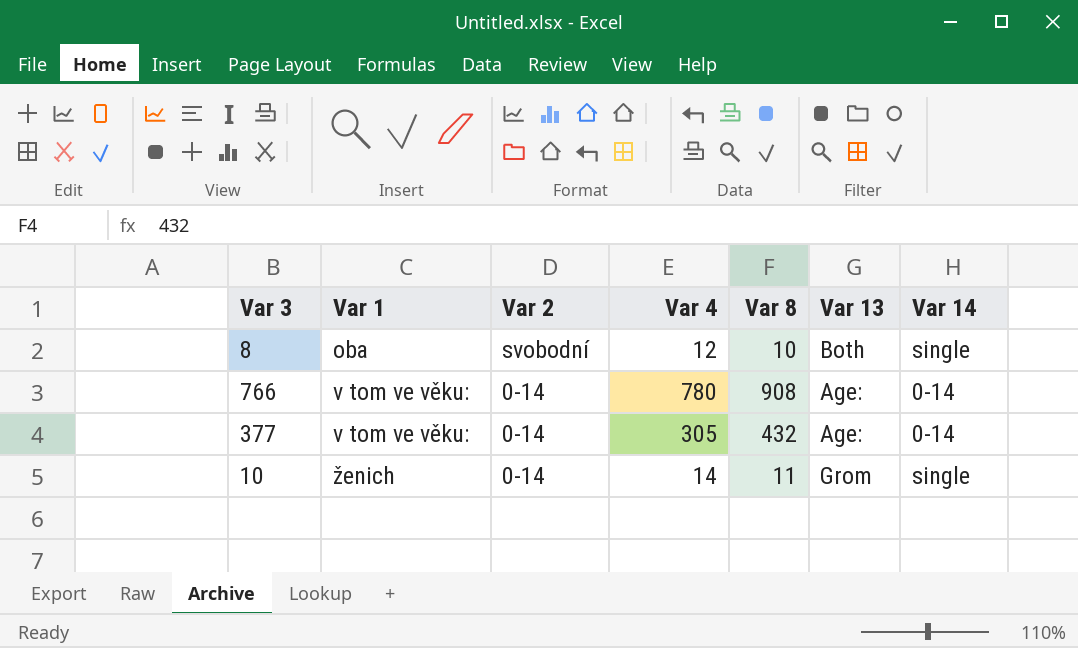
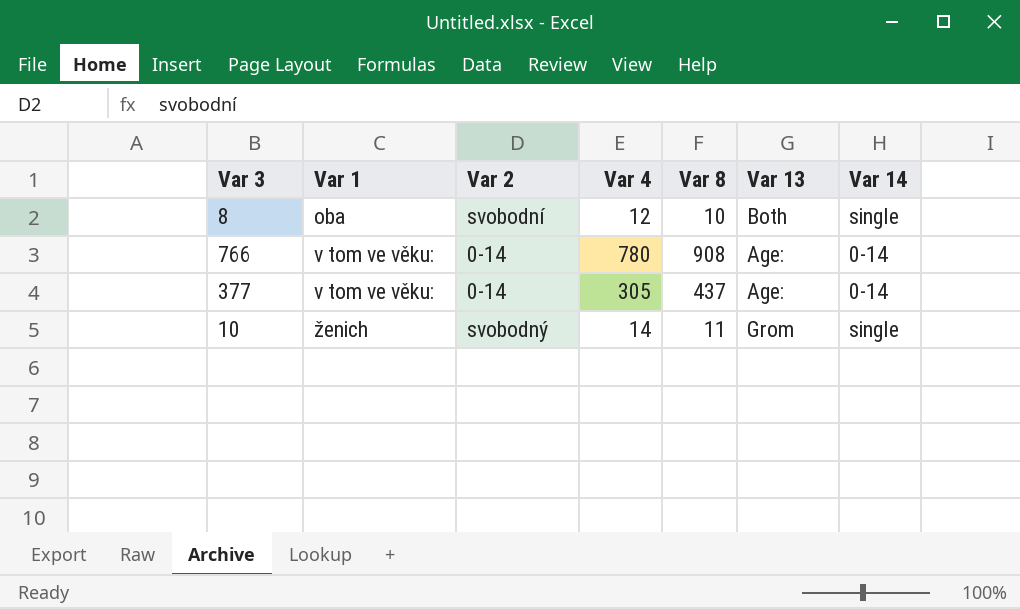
377 | Var 8: 432 -> 437
10 | Var 2: 0-14 -> svobodný

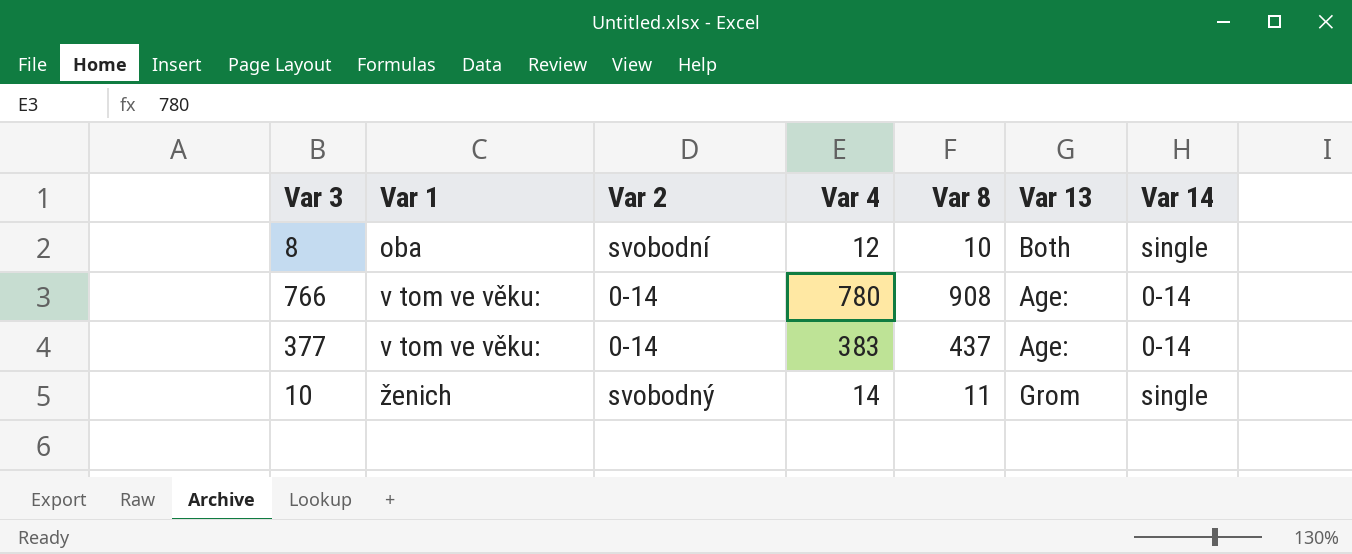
377 | Var 4: 305 -> 383

